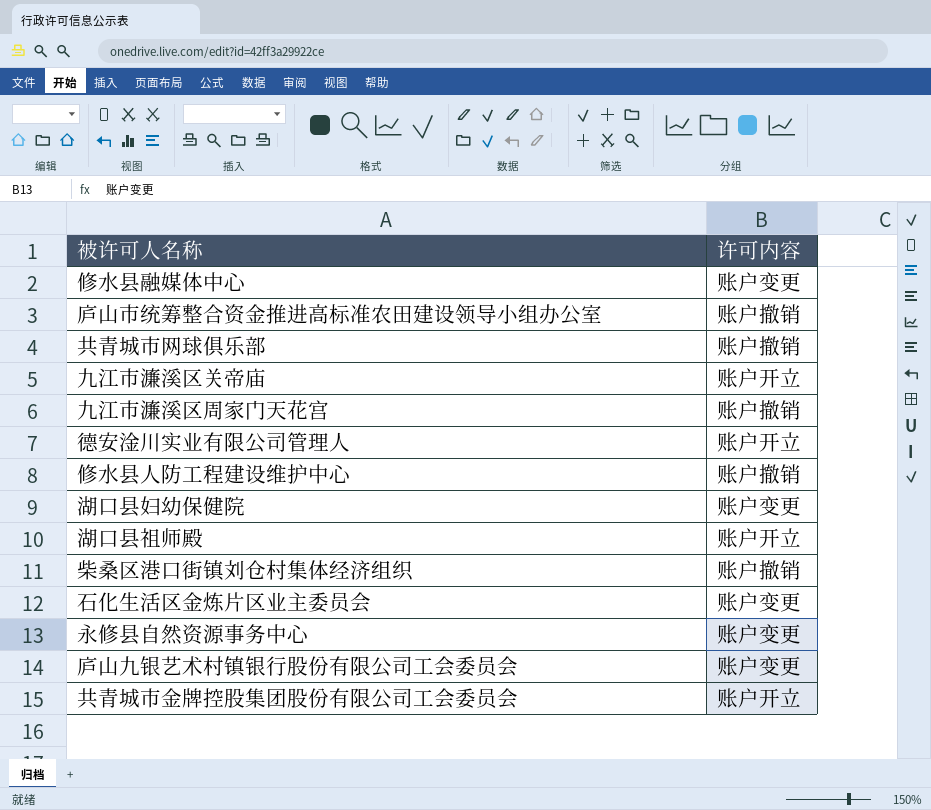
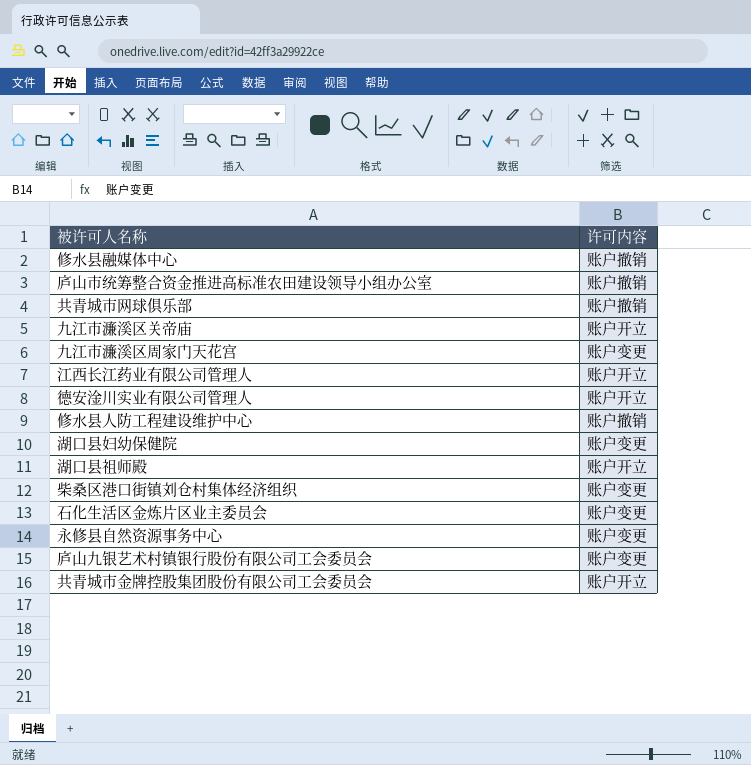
修水县融媒体中心 | 许可内容: 账户变更 -> 账户撤销
九江市濂溪区周家门天花宫 | 许可内容: 账户撤销 -> 账户变更
row 江西长江药业有限公司管理人: none -> 账户开立
柴桑区港口街镇刘仓村集体经济组织 | 许可内容: 账户撤销 -> 账户变更

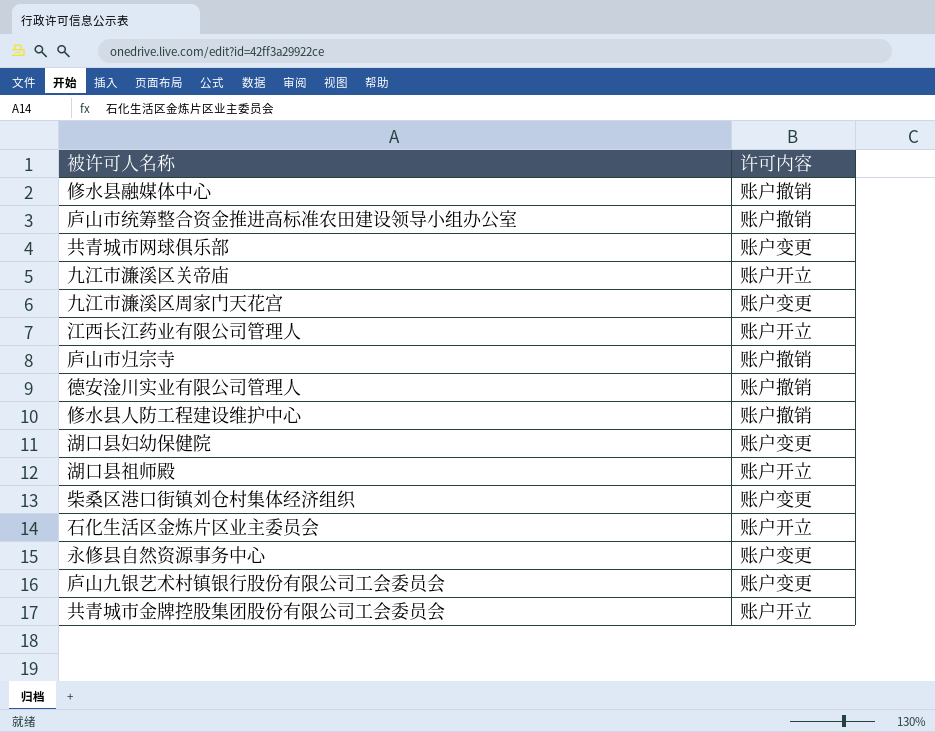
共青城市网球俱乐部 | 许可内容: 账户撤销 -> 账户变更
row 庐山市归宗寺: none -> 账户撤销
德安淦川实业有限公司管理人 | 许可内容: 账户开立 -> 账户撤销
石化生活区金炼片区业主委员会 | 许可内容: 账户变更 -> 账户开立

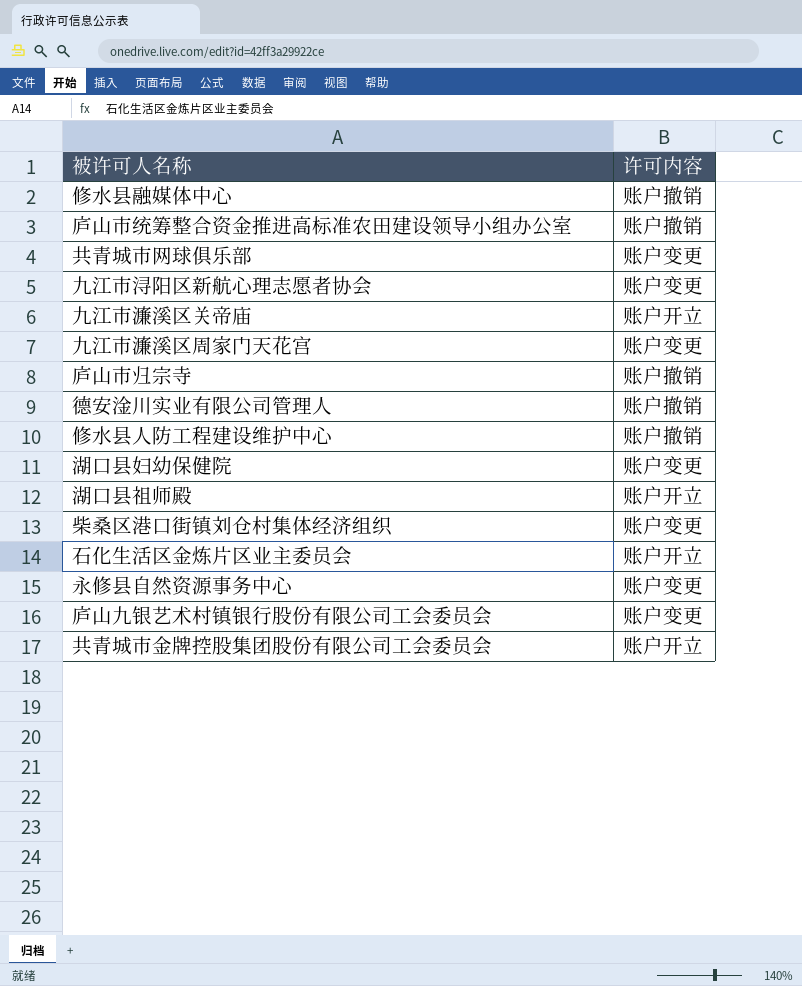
row 江西长江药业有限公司管理人: 账户开立 -> none
row 九江市浔阳区新航心理志愿者协会: none -> 账户变更

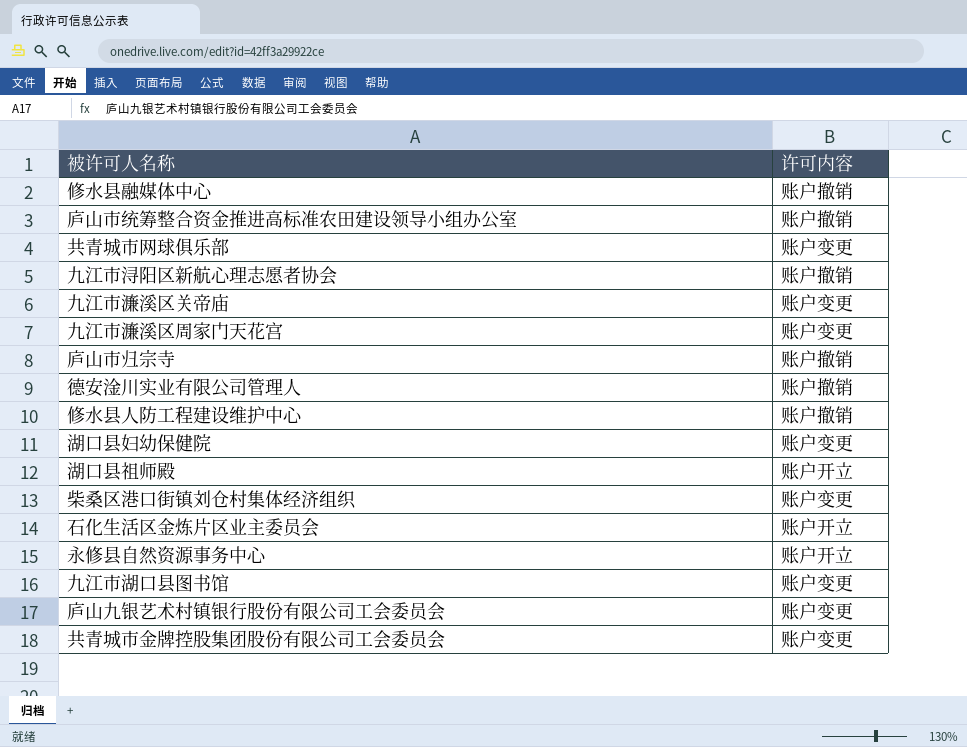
九江市浔阳区新航心理志愿者协会 | 许可内容: 账户变更 -> 账户撤销
九江市濂溪区关帝庙 | 许可内容: 账户开立 -> 账户变更
永修县自然资源事务中心 | 许可内容: 账户变更 -> 账户开立
row 九江市湖口县图书馆: none -> 账户变更
共青城市金牌控股集团股份有限公司工会委员会 | 许可内容: 账户开立 -> 账户变更

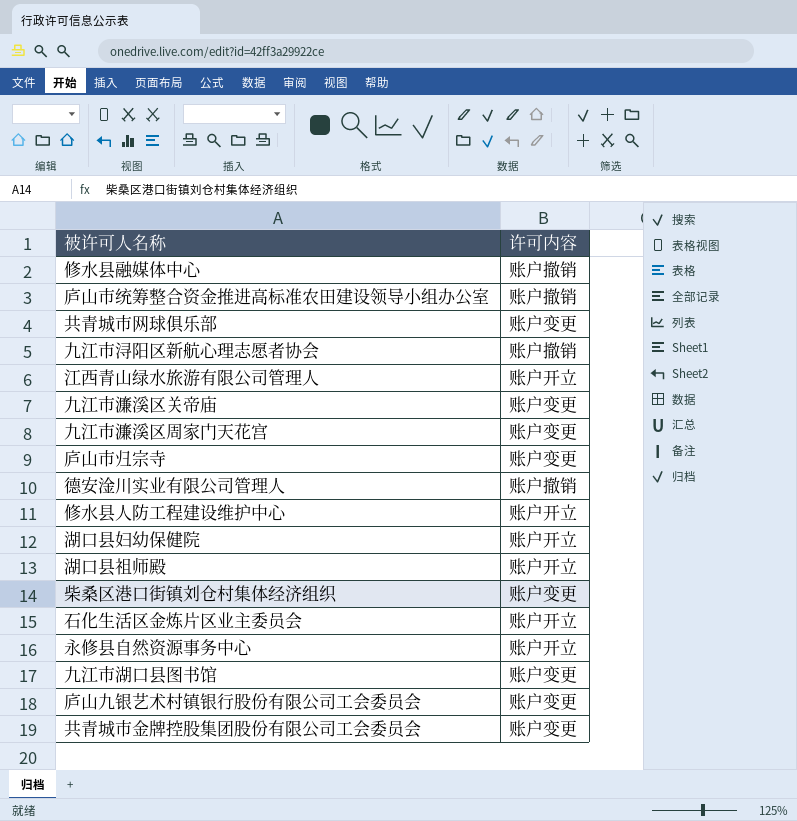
row 江西青山绿水旅游有限公司管理人: none -> 账户开立
庐山市归宗寺 | 许可内容: 账户撤销 -> 账户变更
修水县人防工程建设维护中心 | 许可内容: 账户撤销 -> 账户开立
湖口县妇幼保健院 | 许可内容: 账户变更 -> 账户开立

